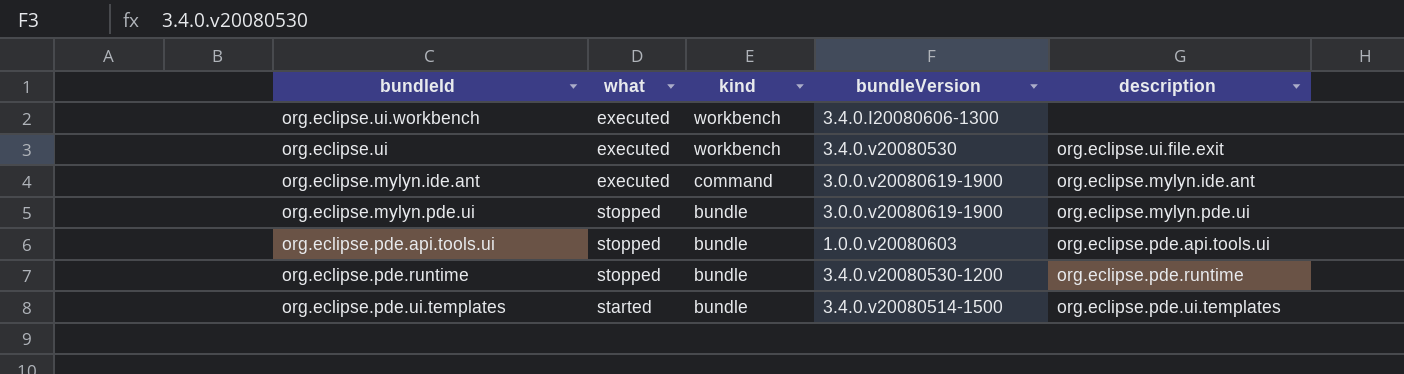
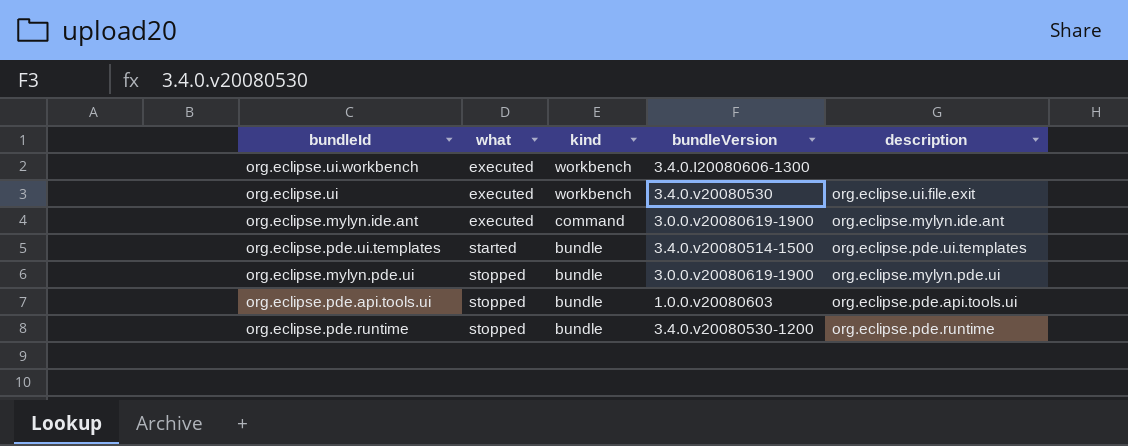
row order: kind descending -> what ascending

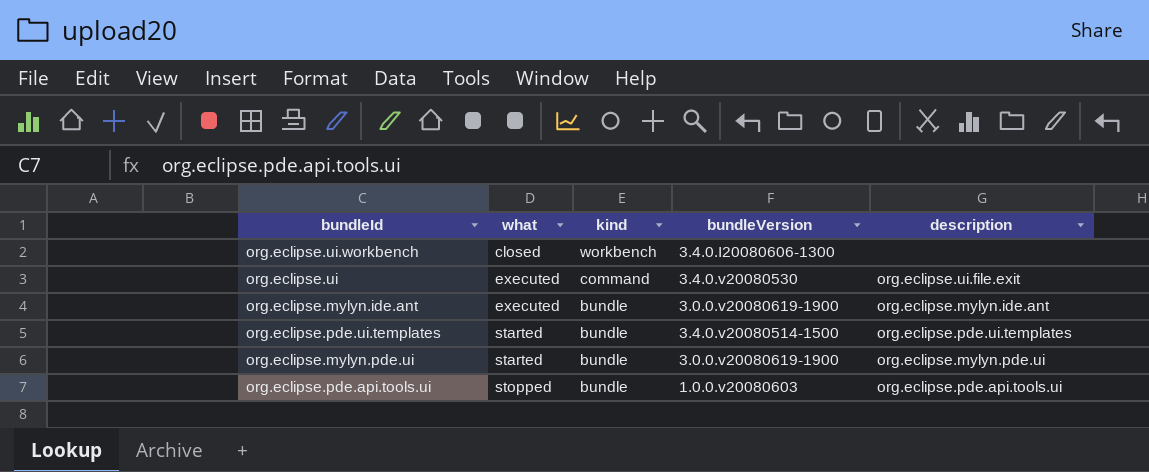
row org.eclipse.pde.runtime: stopped | bundle | 3.4.0.v20080530-1200 | org.eclipse.pde.runtime -> none
org.eclipse.ui.workbench | what: executed -> closed
org.eclipse.ui | kind: workbench -> command
org.eclipse.mylyn.ide.ant | kind: command -> bundle
org.eclipse.mylyn.pde.ui | what: stopped -> started

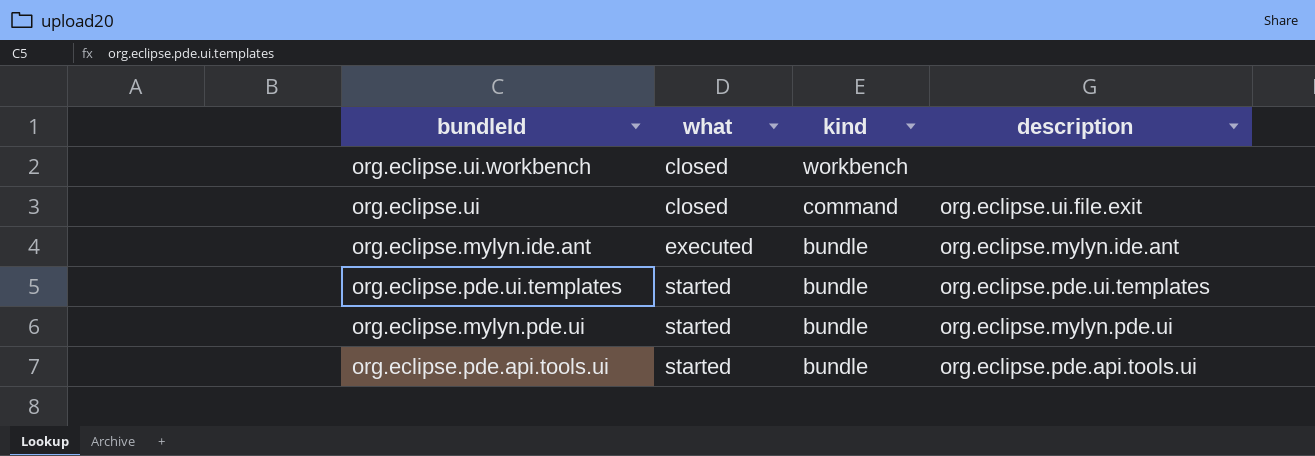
column bundleVersion | position: 4 -> none
org.eclipse.ui | what: executed -> closed
org.eclipse.pde.api.tools.ui | what: stopped -> started

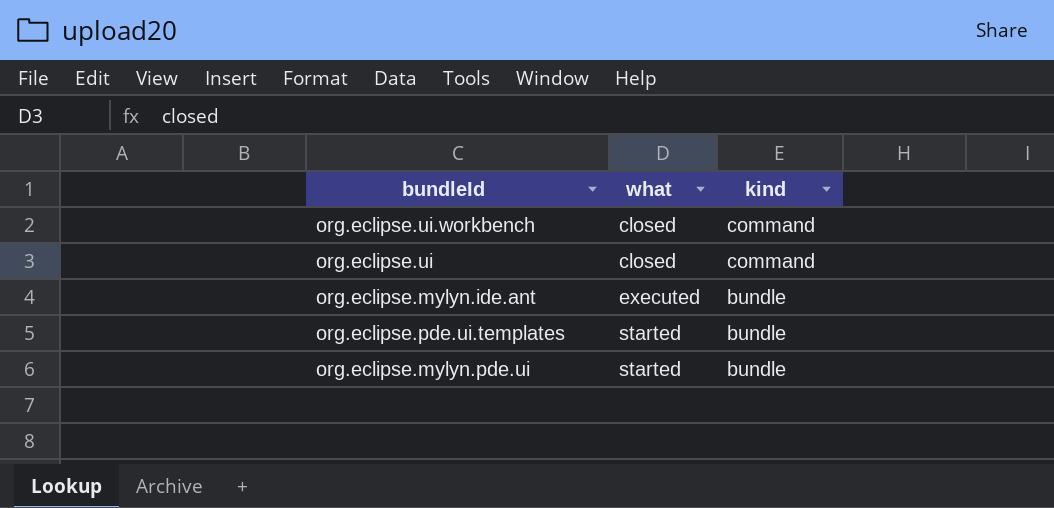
column description | position: 4 -> none
row org.eclipse.pde.api.tools.ui: started | bundle | org.eclipse.pde.api.tools.ui -> none
org.eclipse.ui.workbench | kind: workbench -> command

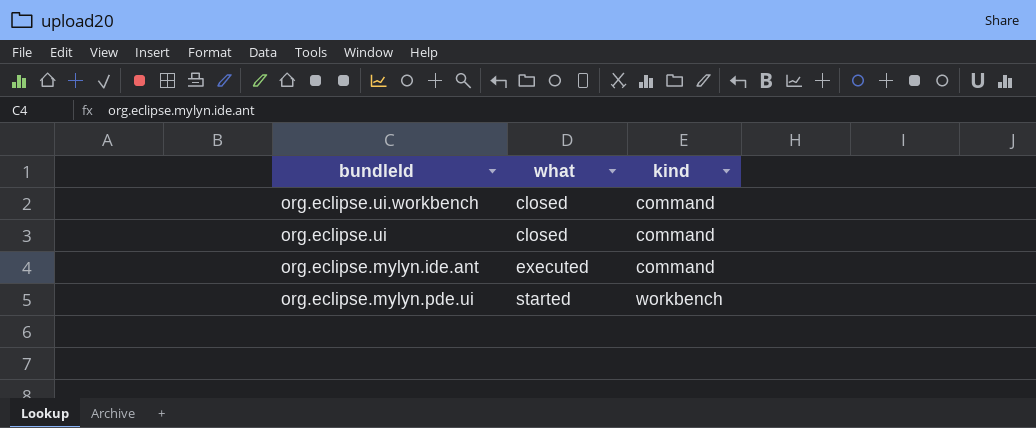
row org.eclipse.pde.ui.templates: started | bundle -> none
org.eclipse.mylyn.ide.ant | kind: bundle -> command
org.eclipse.mylyn.pde.ui | kind: bundle -> workbench

